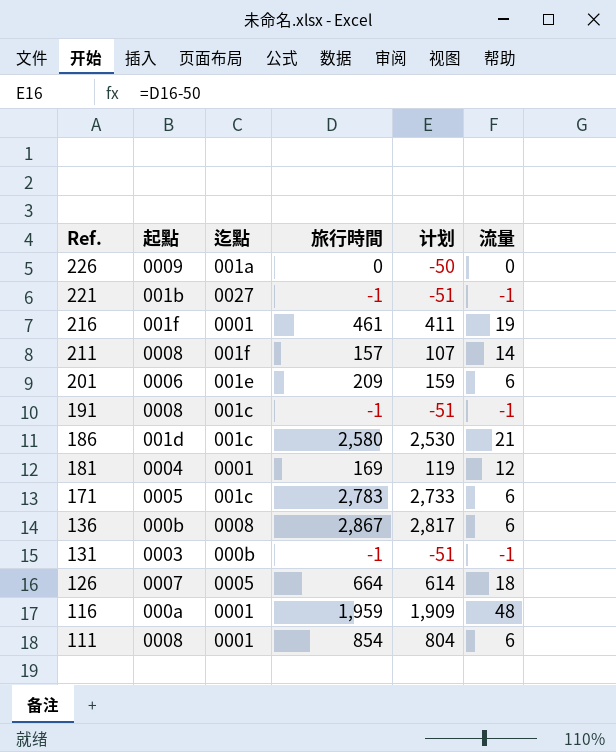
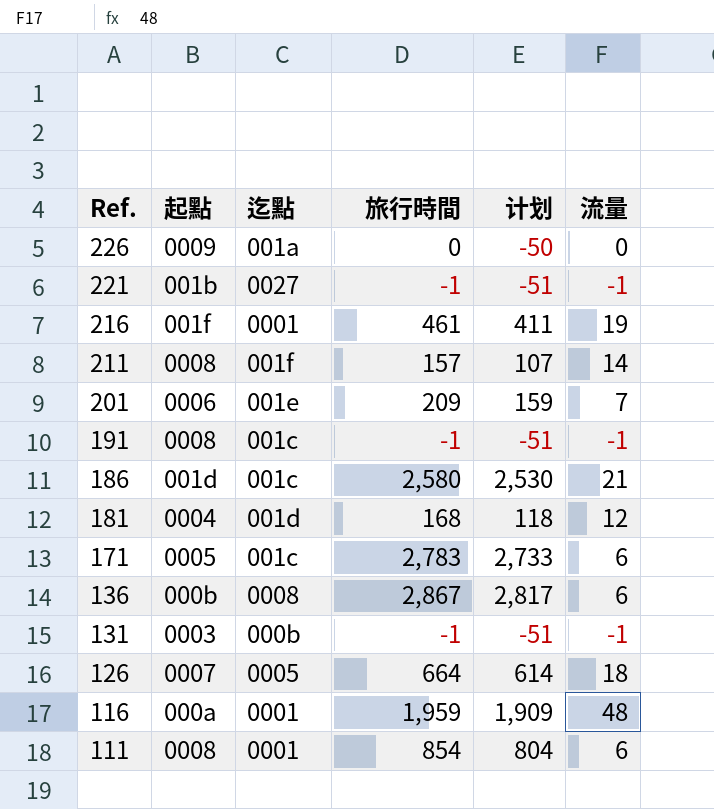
201 | 流量: 6 -> 7
181 | 迄點: 0001 -> 001d
181 | 旅行時間: 169 -> 168
181 | 计划: 119 -> 118

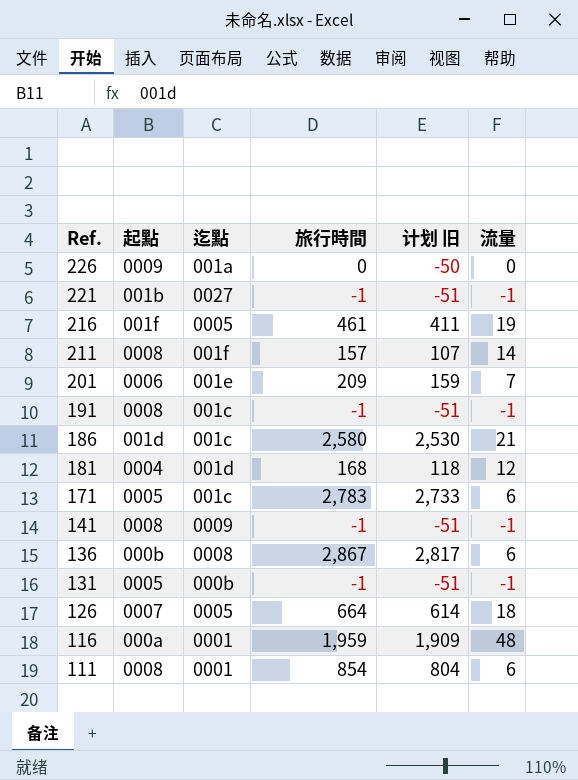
column name: 计划 -> 计划 旧
216 | 迄點: 0001 -> 0005
row 141: none -> 0008 | 0009 | -1 | -51 | -1
131 | 起點: 0003 -> 0005

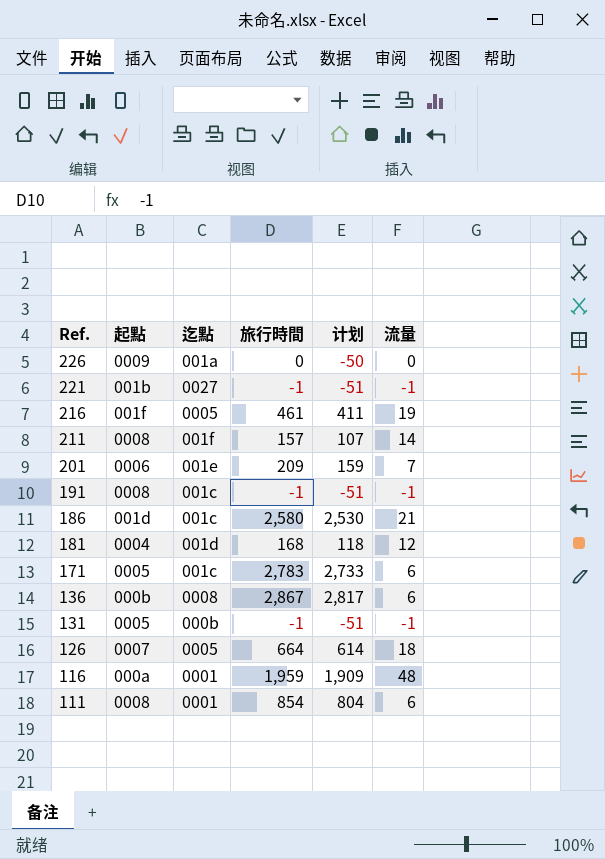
column name: 计划 旧 -> 计划
row 141: 0008 | 0009 | -1 | -51 | -1 -> none

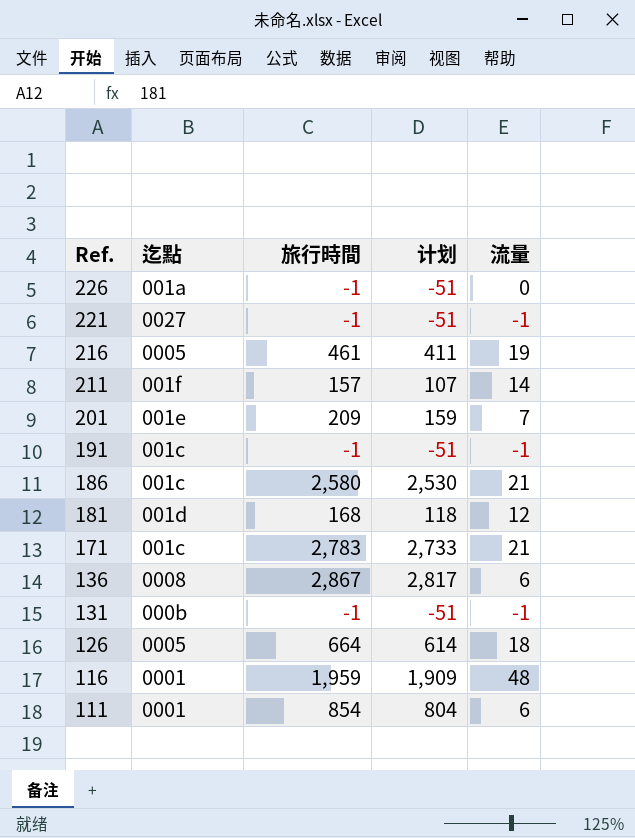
column 起點 | position: 2 -> none
226 | 旅行時間: 0 -> -1
226 | 计划: -50 -> -51
171 | 流量: 6 -> 21

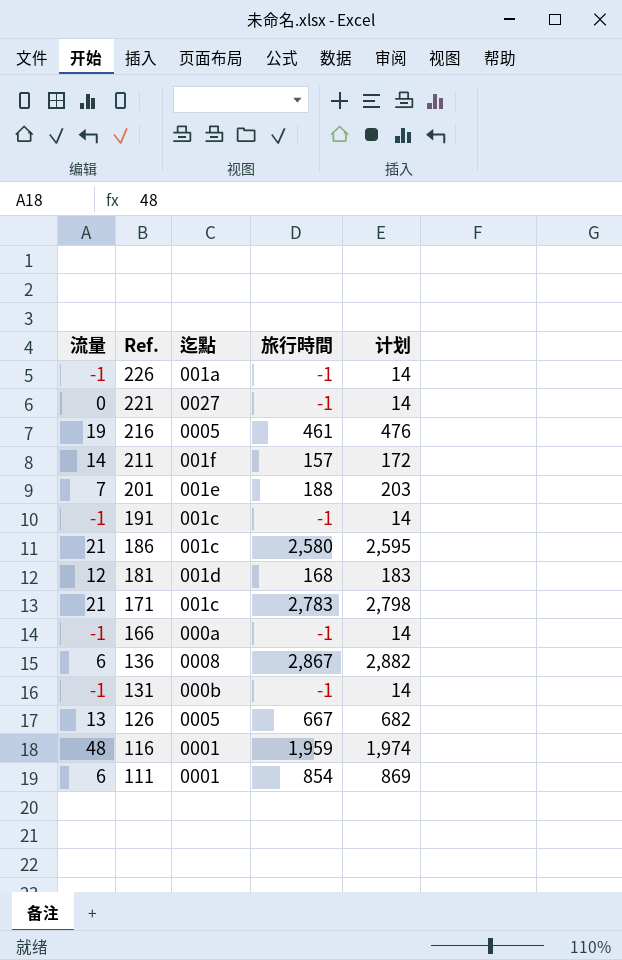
column 流量 | position: 5 -> 1
column 计划 | formula: [旅行時間] - 50 -> [旅行時間] + 15
226 | 流量: 0 -> -1
221 | 流量: -1 -> 0
201 | 旅行時間: 209 -> 188
row 166: none -> -1 | 000a | -1 | 14
126 | 流量: 18 -> 13
126 | 旅行時間: 664 -> 667

